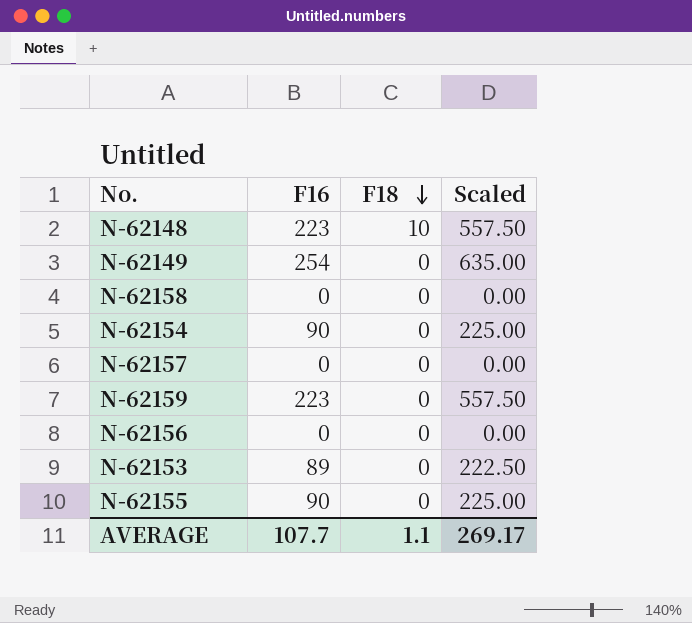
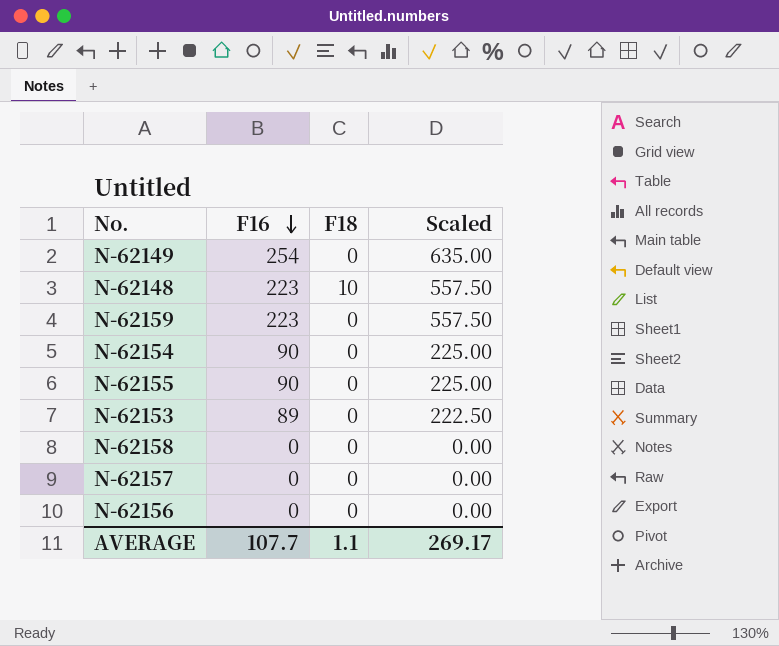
row order: F18 descending -> F16 descending

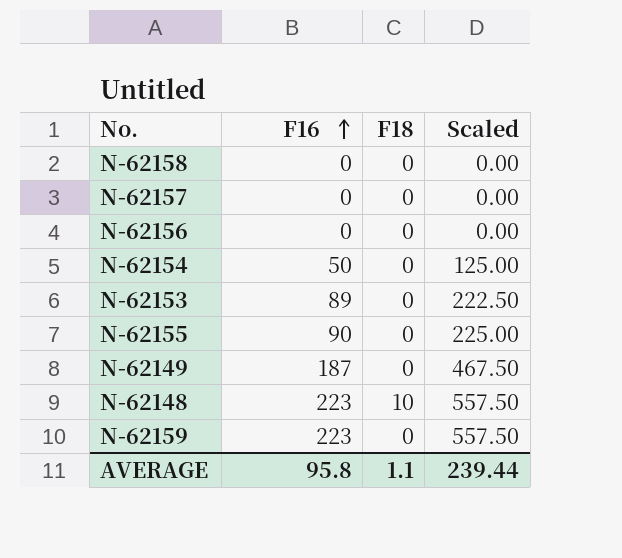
row order: F16 descending -> F16 ascending
N-62154 | F16: 90 -> 50
N-62154 | Scaled: 225.00 -> 125.00
N-62149 | F16: 254 -> 187
N-62149 | Scaled: 635.00 -> 467.50
AVERAGE | F16: 107.7 -> 95.8
AVERAGE | Scaled: 269.17 -> 239.44

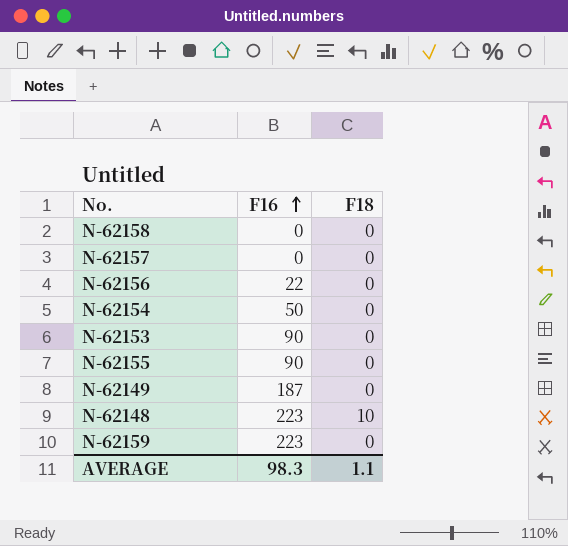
column Scaled | formula: [F16] * 2.5 -> none
N-62156 | F16: 0 -> 22
N-62153 | F16: 89 -> 90
AVERAGE | F16: 95.8 -> 98.3

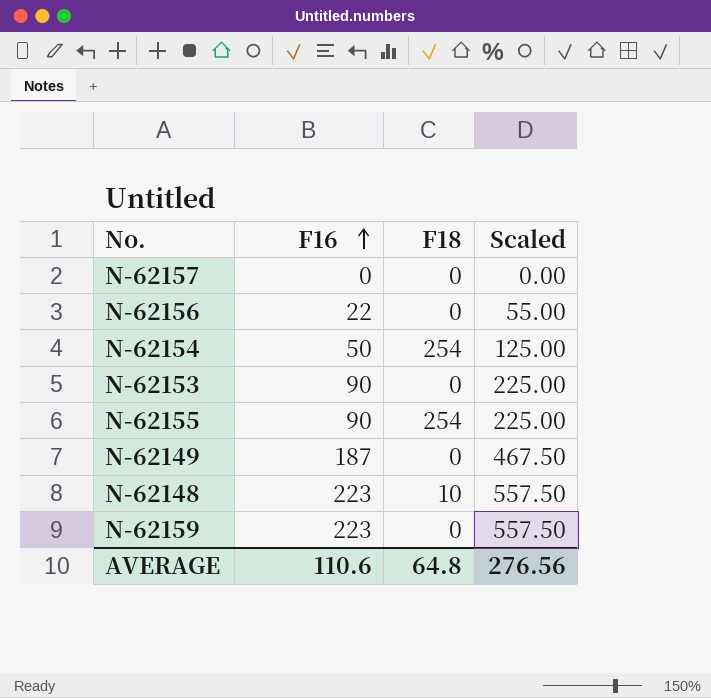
column Scaled | formula: none -> [F16] * 2.5
row N-62158: 0 | 0 -> none
N-62154 | F18: 0 -> 254
N-62155 | F18: 0 -> 254
AVERAGE | F16: 98.3 -> 110.6
AVERAGE | F18: 1.1 -> 64.8

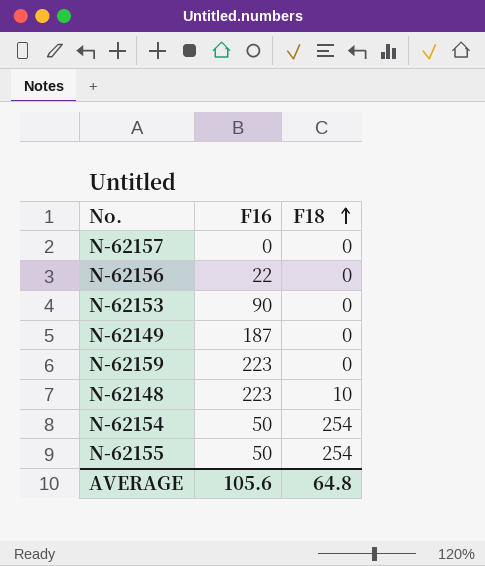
row order: F16 ascending -> F18 ascending
column Scaled | formula: [F16] * 2.5 -> none
N-62155 | F16: 90 -> 50
AVERAGE | F16: 110.6 -> 105.6

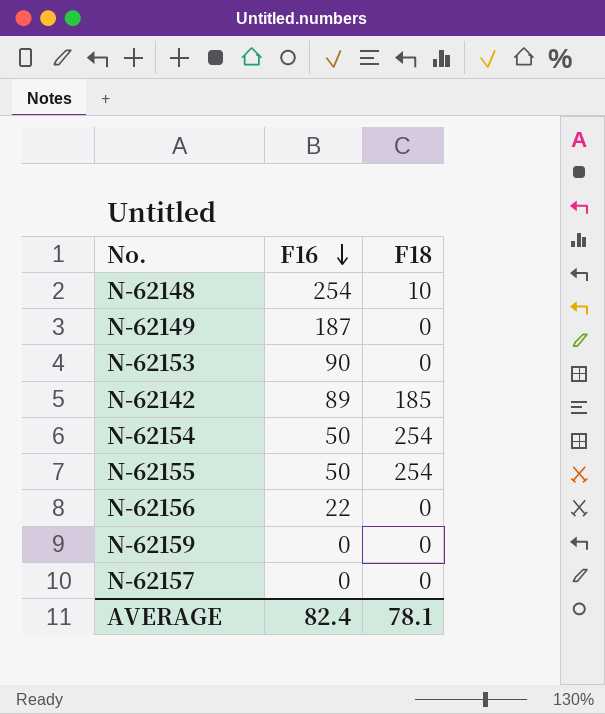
row order: F18 ascending -> F16 descending
N-62148 | F16: 223 -> 254
row N-62142: none -> 89 | 185
N-62159 | F16: 223 -> 0
AVERAGE | F16: 105.6 -> 82.4
AVERAGE | F18: 64.8 -> 78.1

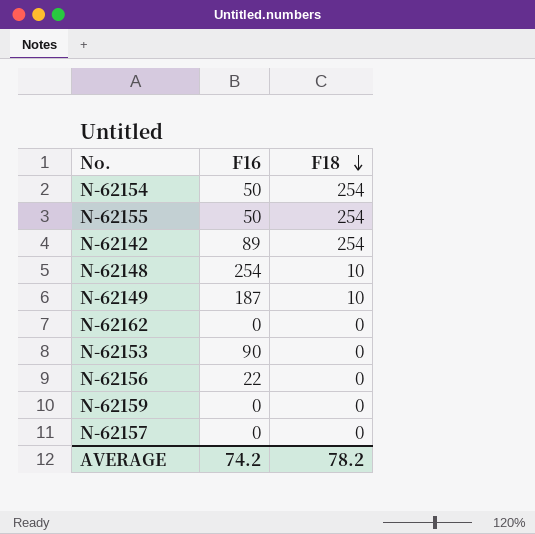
row order: F16 descending -> F18 descending
N-62142 | F18: 185 -> 254
N-62149 | F18: 0 -> 10
row N-62162: none -> 0 | 0
AVERAGE | F16: 82.4 -> 74.2
AVERAGE | F18: 78.1 -> 78.2

